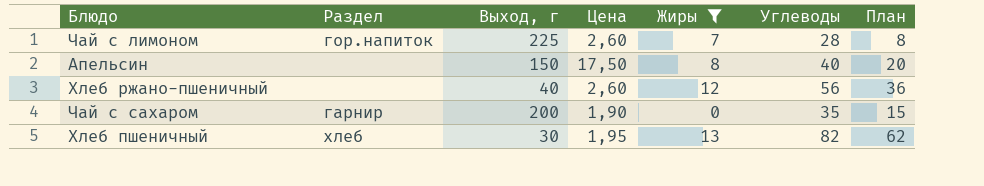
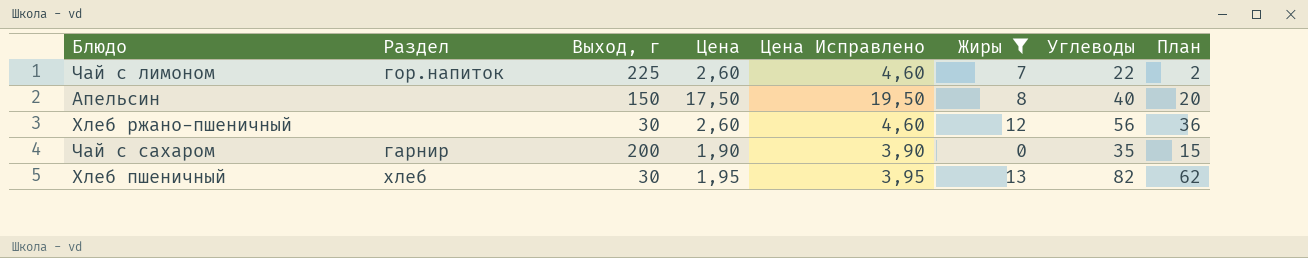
column Цена Исправлено | formula: none -> [Цена] + 2
Чай с лимоном | Углеводы: 28 -> 22
Чай с лимоном | План: 8 -> 2
Хлеб ржано-пшеничный | Выход, г: 40 -> 30

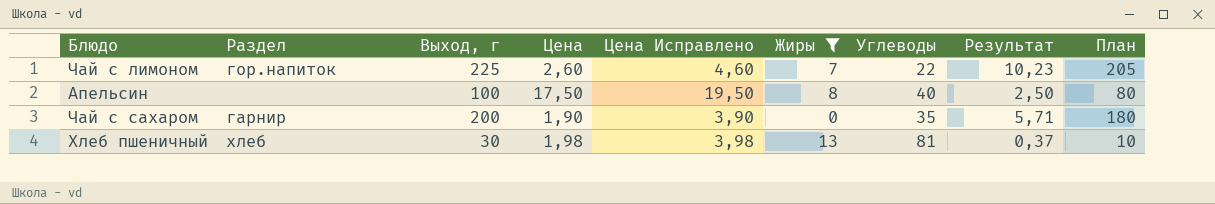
column Результат | formula: none -> [Выход, г] / [Углеводы]
column План | formula: [Углеводы] - 20 -> [Выход, г] - 20
row Хлеб ржано-пшеничный: none | 30 | 2,60 | 4,60 | 12 | 56 | 36 -> none
Апельсин | Выход, г: 150 -> 100
Хлеб пшеничный | Цена: 1,95 -> 1,98
Хлеб пшеничный | Цена Исправлено: 3,95 -> 3,98
Хлеб пшеничный | Углеводы: 82 -> 81

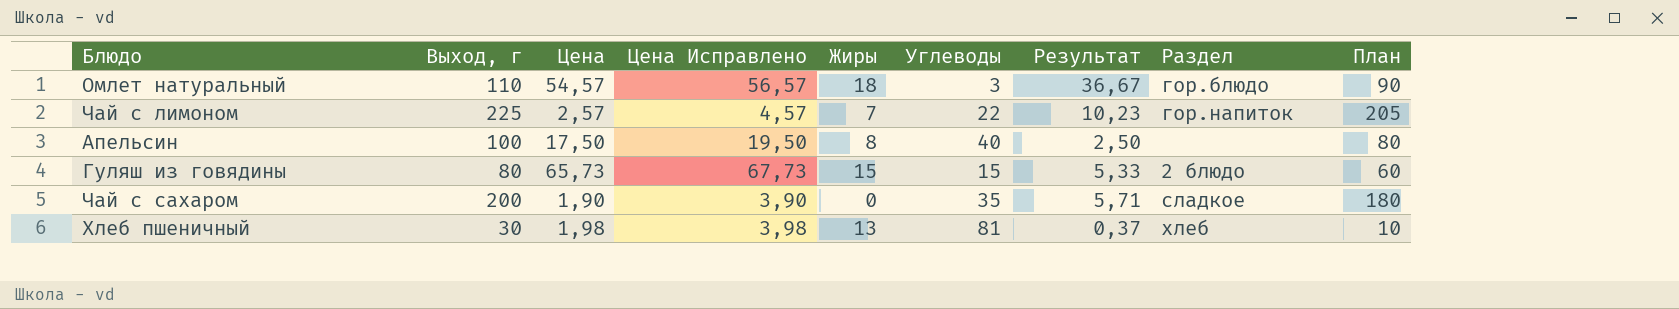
filter: Жиры <= 13 -> none
column Раздел | position: 2 -> 8
Чай с лимоном | Цена: 2,60 -> 2,57
Чай с лимоном | Цена Исправлено: 4,60 -> 4,57
Чай с сахаром | Раздел: гарнир -> сладкое

